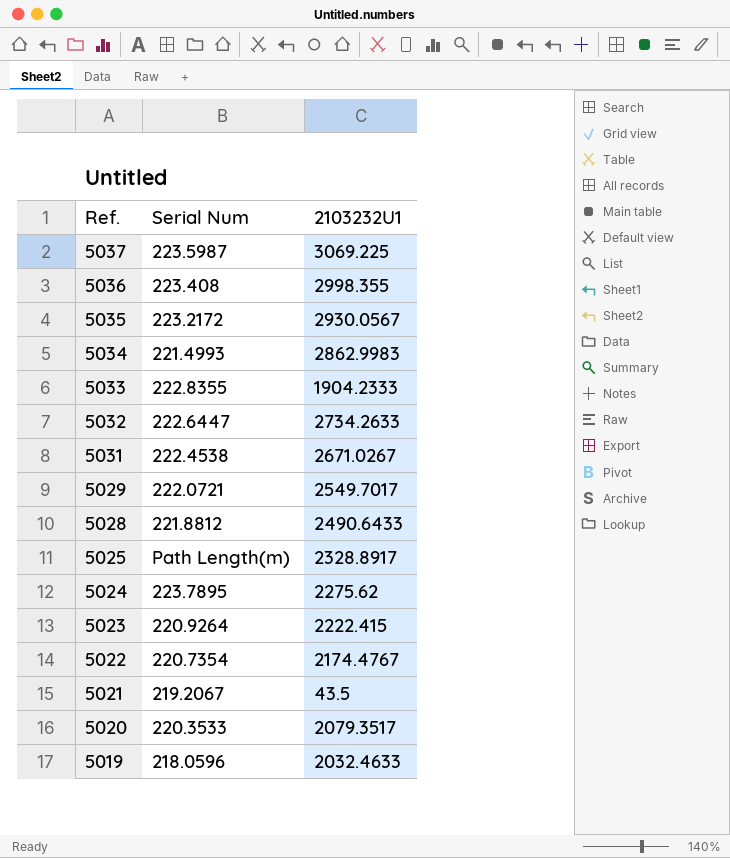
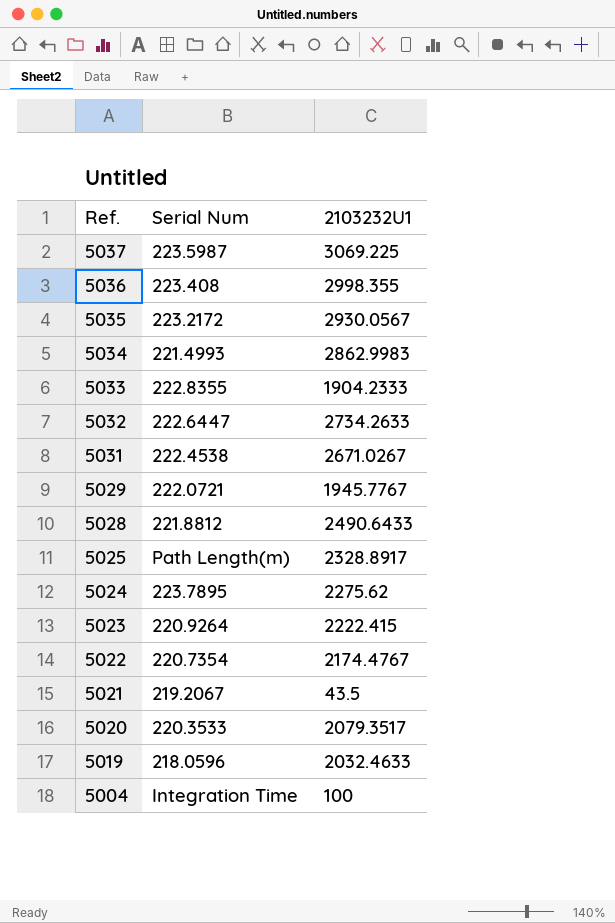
5029 | 2103232U1: 2549.7017 -> 1945.7767
row 5004: none -> Integration Time | 100

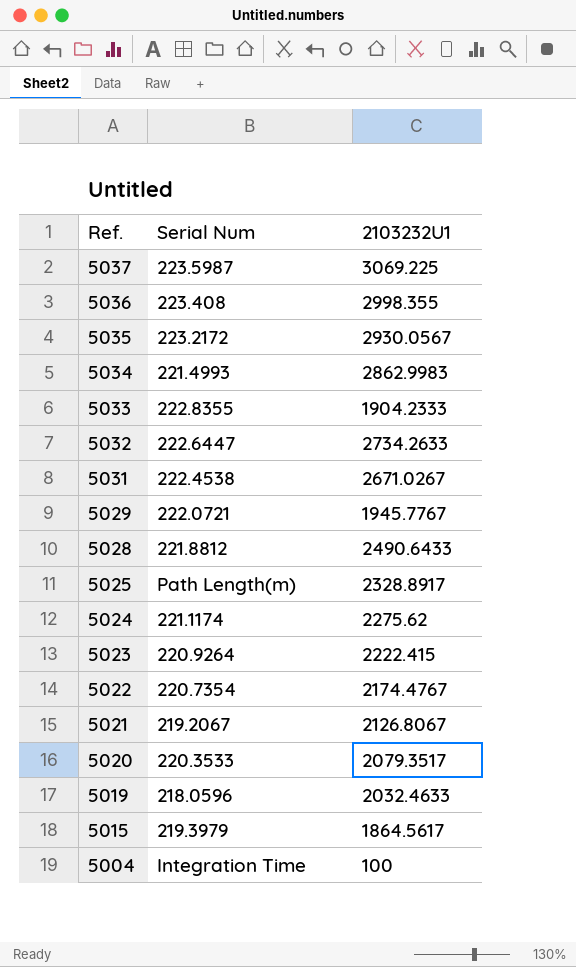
5024 | Serial Num: 223.7895 -> 221.1174
5021 | 2103232U1: 43.5 -> 2126.8067
row 5015: none -> 219.3979 | 1864.5617

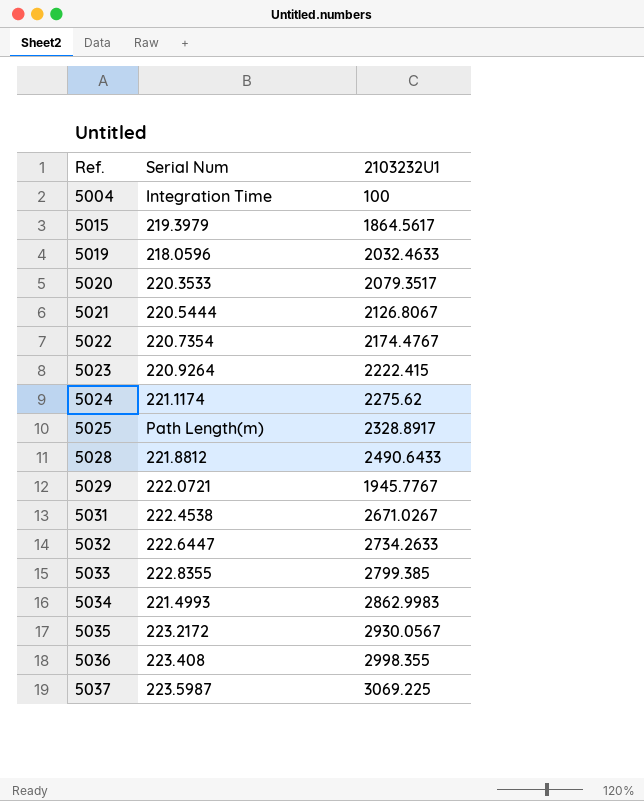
row order: Ref. descending -> Ref. ascending
5021 | Serial Num: 219.2067 -> 220.5444
5033 | 2103232U1: 1904.2333 -> 2799.385

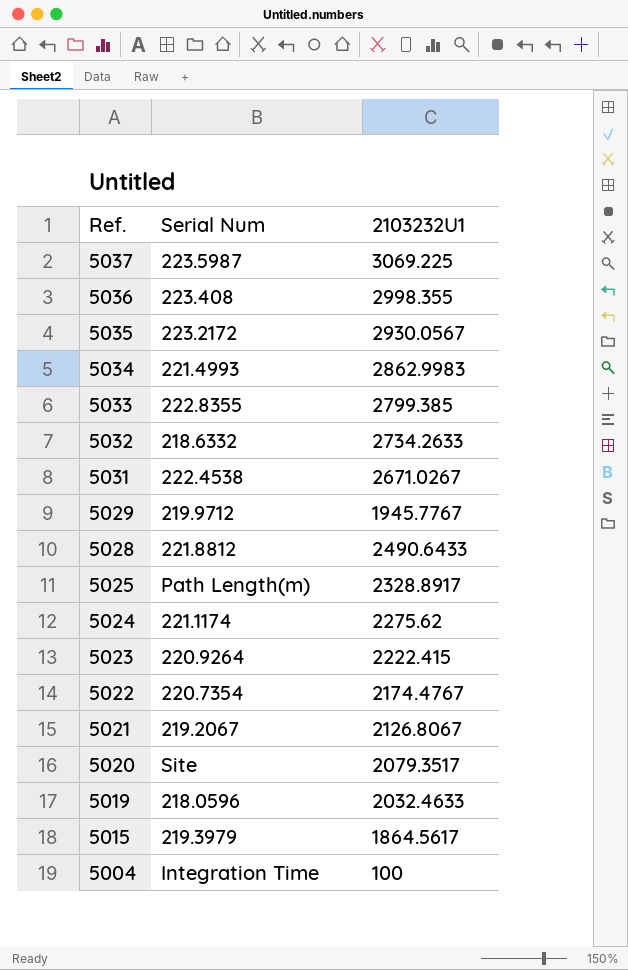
row order: Ref. ascending -> Ref. descending
5032 | Serial Num: 222.6447 -> 218.6332
5029 | Serial Num: 222.0721 -> 219.9712
5021 | Serial Num: 220.5444 -> 219.2067
5020 | Serial Num: 220.3533 -> Site

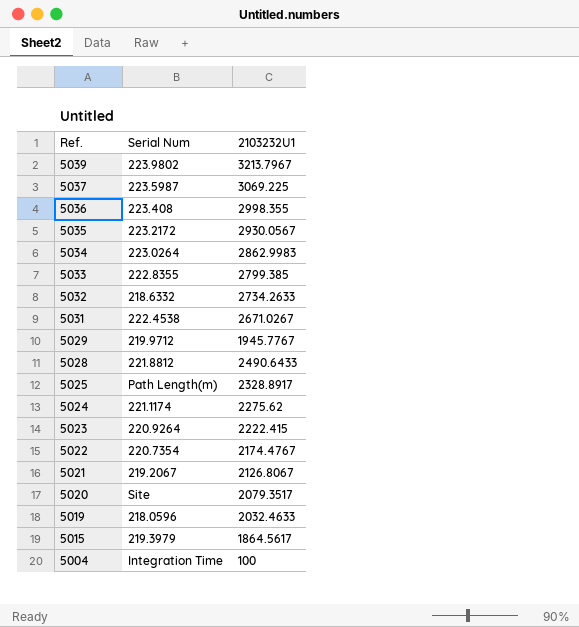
row 5039: none -> 223.9802 | 3213.7967
5034 | Serial Num: 221.4993 -> 223.0264

